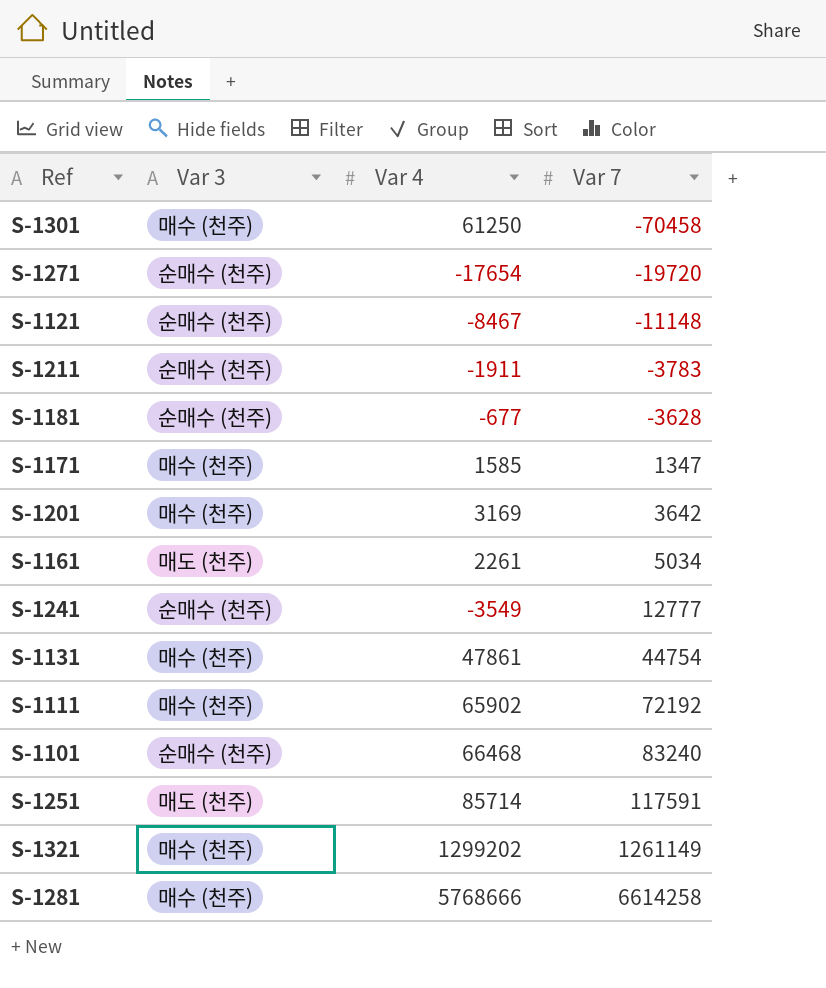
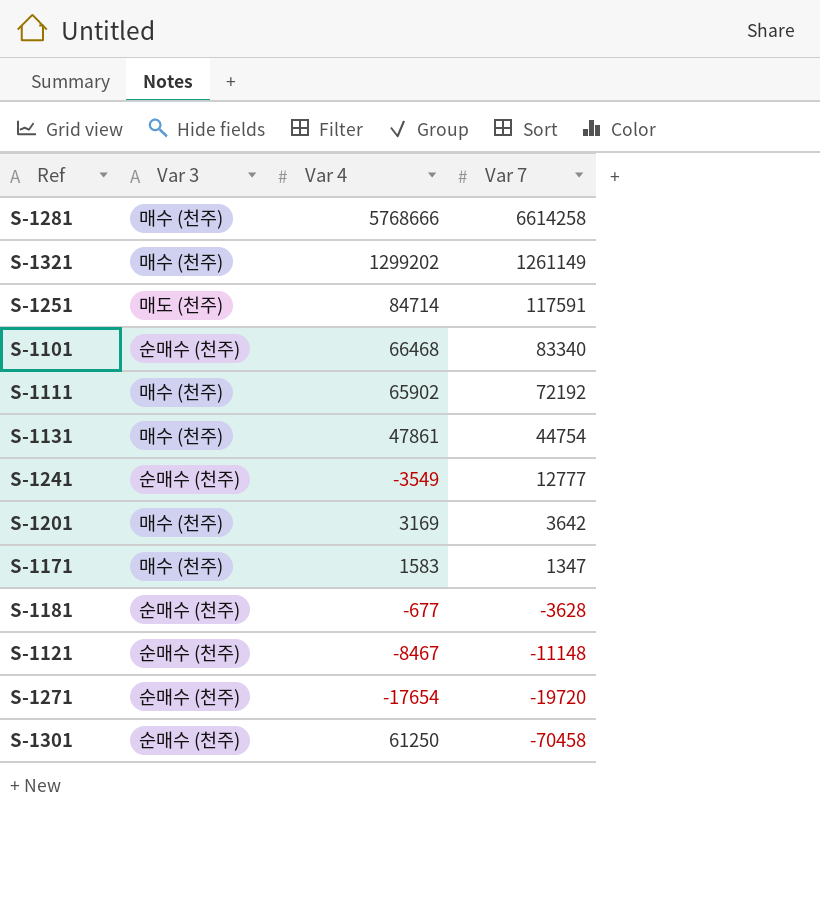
row order: Var 7 ascending -> Var 7 descending
row S-1211: 순매수 (천주) | -1911 | -3783 -> none
row S-1161: 매도 (천주) | 2261 | 5034 -> none
S-1251 | Var 4: 85714 -> 84714
S-1101 | Var 7: 83240 -> 83340
S-1171 | Var 4: 1585 -> 1583
S-1301 | Var 3: 매수 (천주) -> 순매수 (천주)

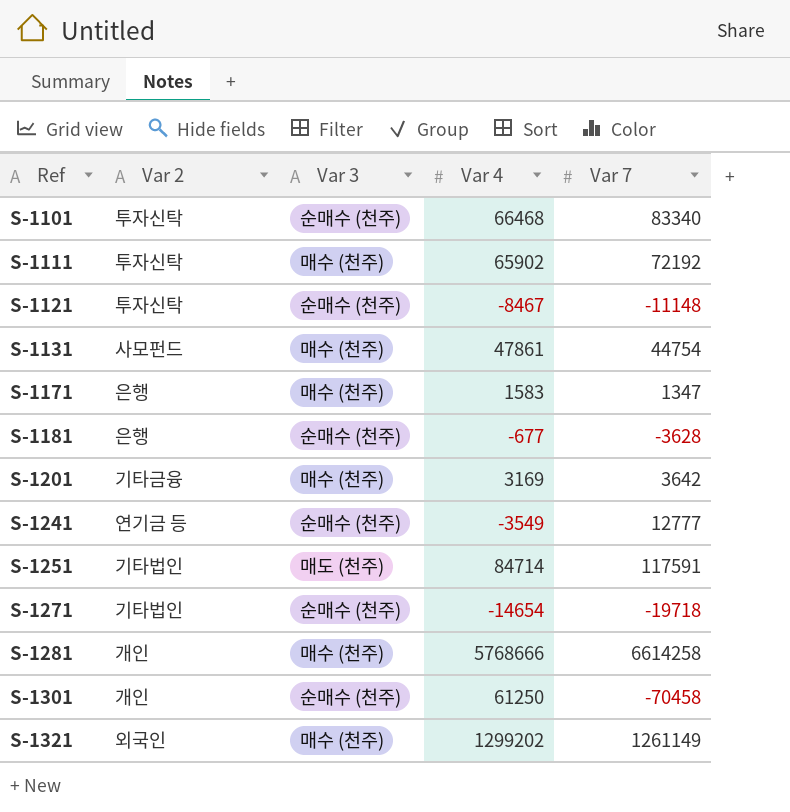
row order: Var 7 descending -> Ref ascending
column Var 2 | position: none -> 2
S-1271 | Var 4: -17654 -> -14654
S-1271 | Var 7: -19720 -> -19718

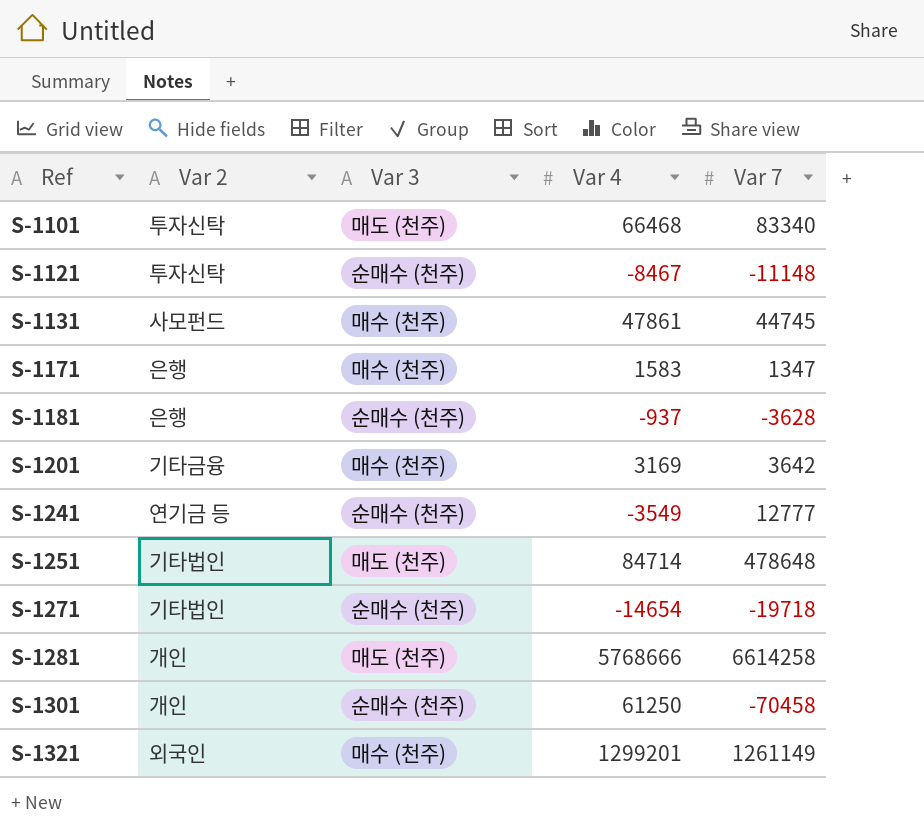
row S-1111: 투자신탁 | 매수 (천주) | 65902 | 72192 -> none
S-1101 | Var 3: 순매수 (천주) -> 매도 (천주)
S-1131 | Var 7: 44754 -> 44745
S-1181 | Var 4: -677 -> -937
S-1251 | Var 7: 117591 -> 478648
S-1281 | Var 3: 매수 (천주) -> 매도 (천주)
S-1321 | Var 4: 1299202 -> 1299201

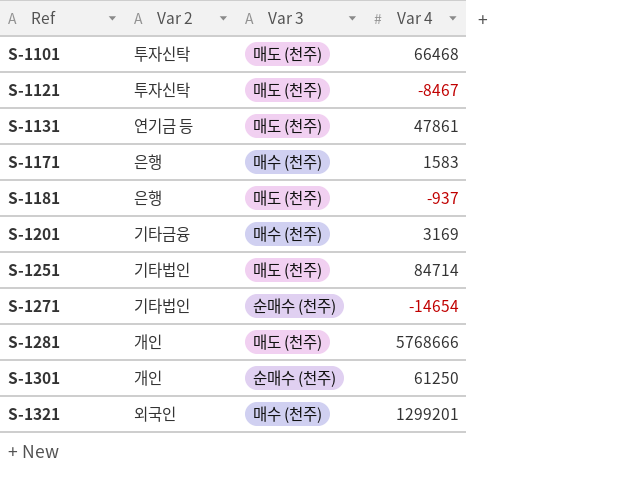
column Var 7 | position: 5 -> none
row S-1241: 연기금 등 | 순매수 (천주) | -3549 | 12777 -> none
S-1121 | Var 3: 순매수 (천주) -> 매도 (천주)
S-1131 | Var 2: 사모펀드 -> 연기금 등
S-1131 | Var 3: 매수 (천주) -> 매도 (천주)
S-1181 | Var 3: 순매수 (천주) -> 매도 (천주)

